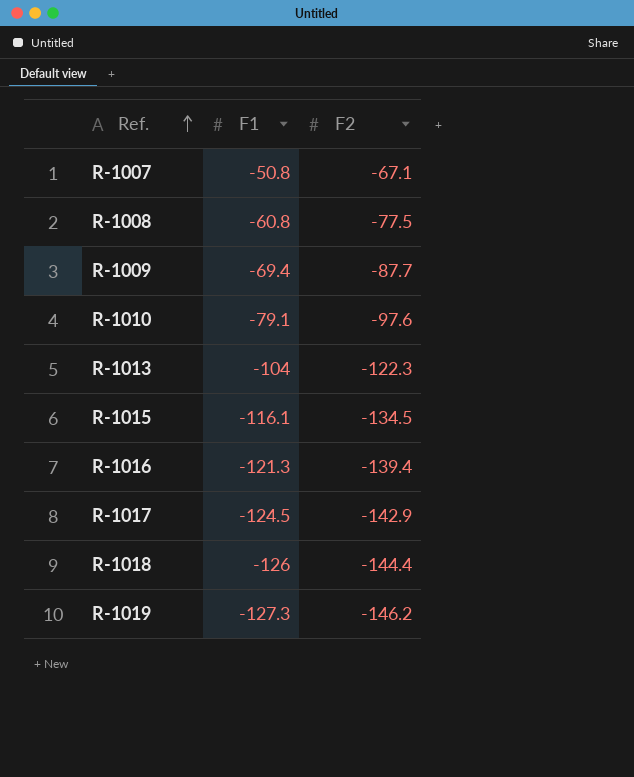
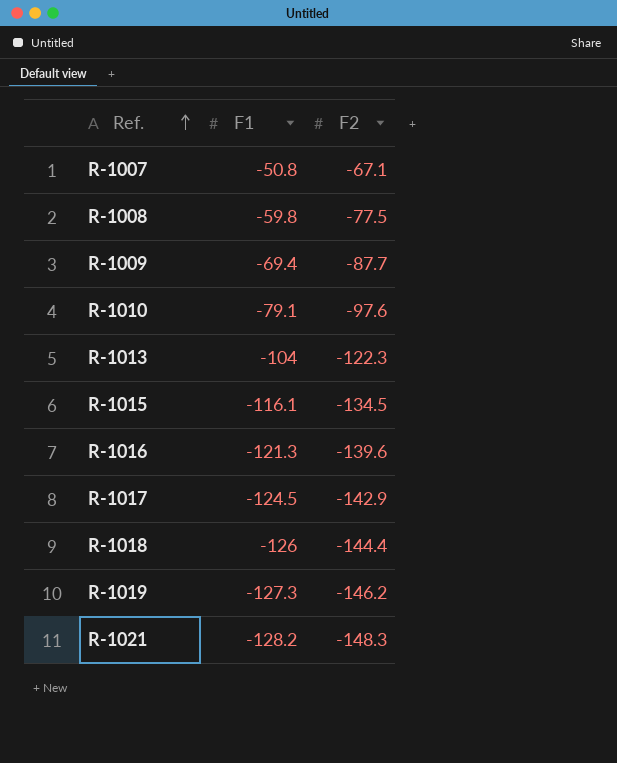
R-1008 | F1: -60.8 -> -59.8
R-1016 | F2: -139.4 -> -139.6
row R-1021: none -> -128.2 | -148.3

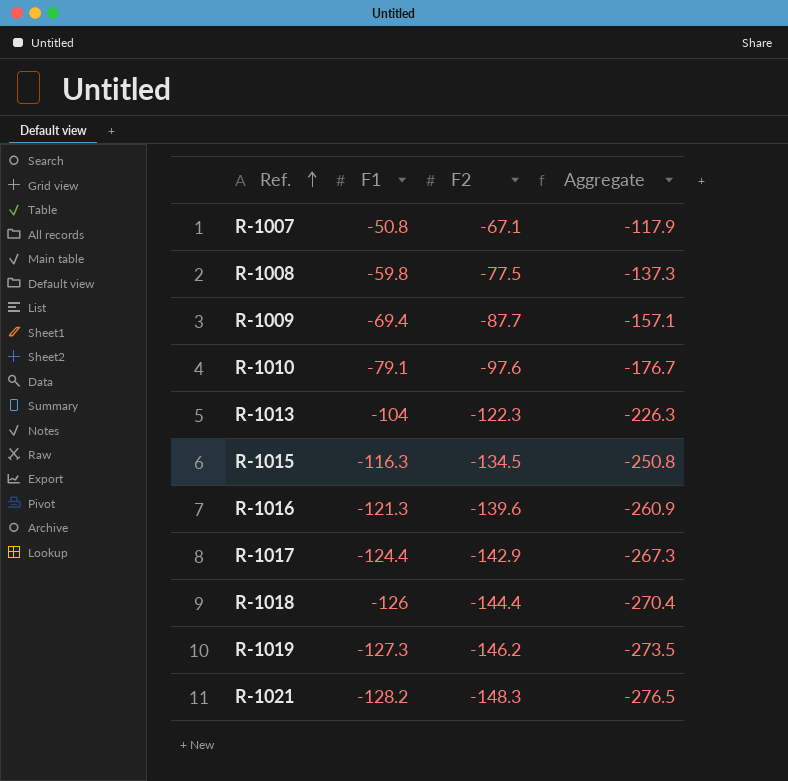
column Aggregate | formula: none -> [F1] + [F2]
R-1015 | F1: -116.1 -> -116.3
R-1017 | F1: -124.5 -> -124.4

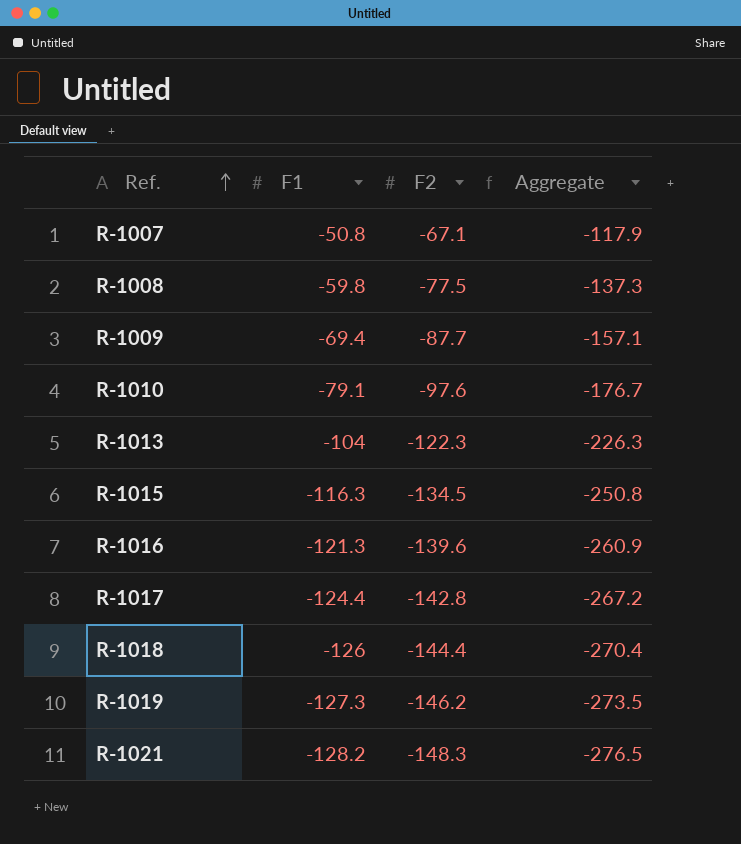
R-1017 | F2: -142.9 -> -142.8
R-1017 | Aggregate: -267.3 -> -267.2

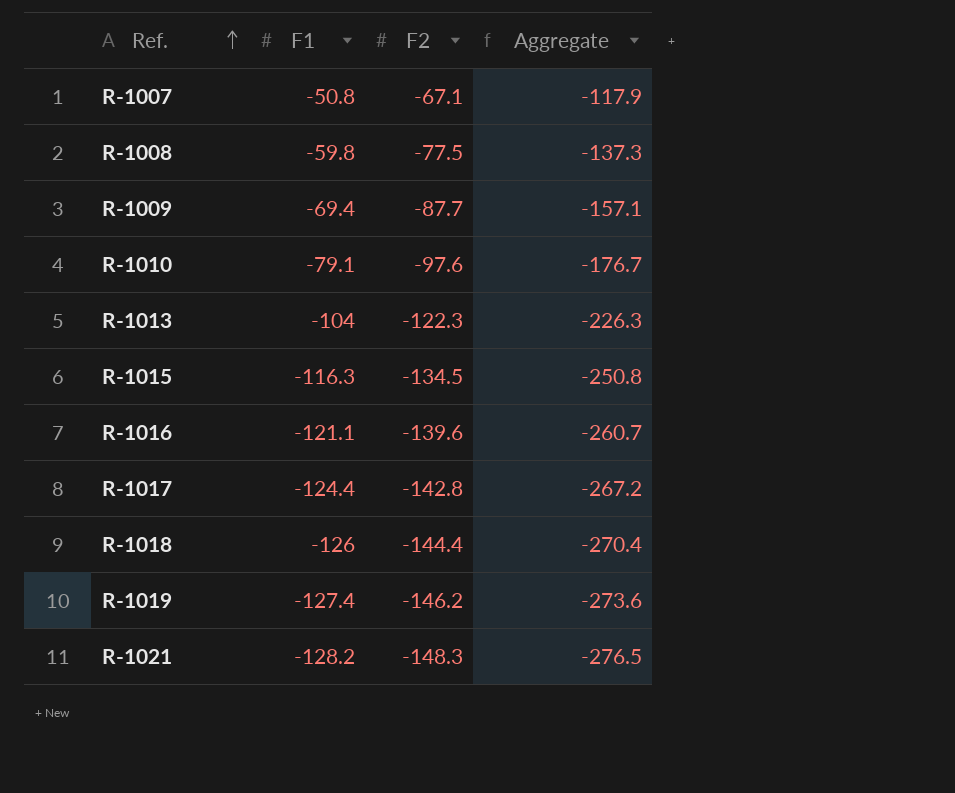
R-1016 | F1: -121.3 -> -121.1
R-1016 | Aggregate: -260.9 -> -260.7
R-1019 | F1: -127.3 -> -127.4
R-1019 | Aggregate: -273.5 -> -273.6

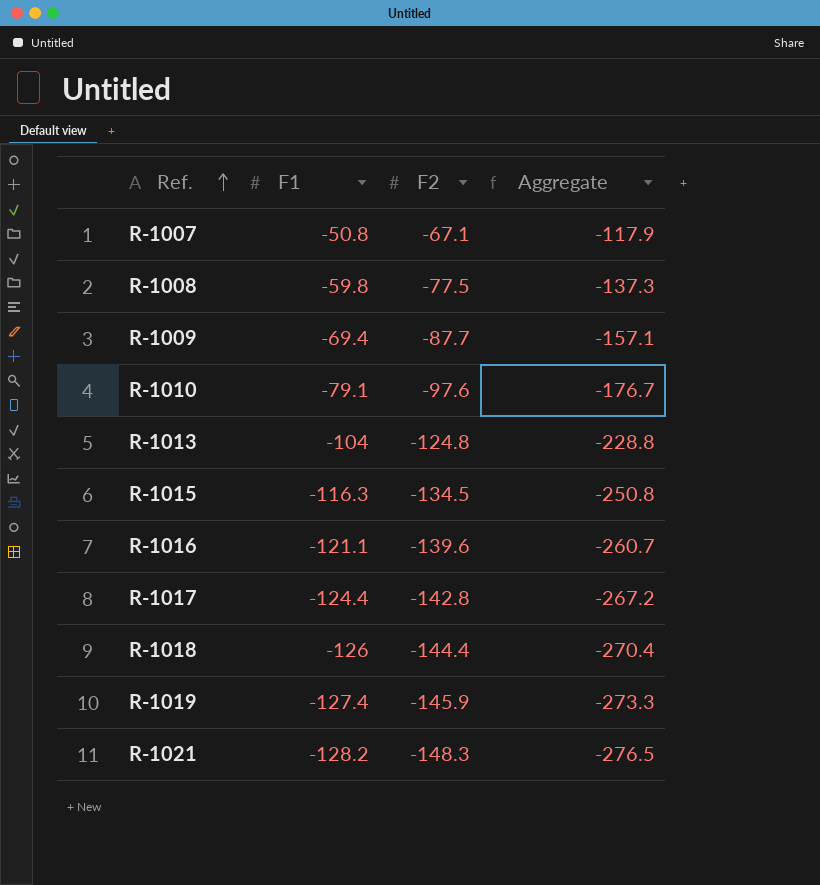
R-1013 | F2: -122.3 -> -124.8
R-1013 | Aggregate: -226.3 -> -228.8
R-1019 | F2: -146.2 -> -145.9
R-1019 | Aggregate: -273.6 -> -273.3

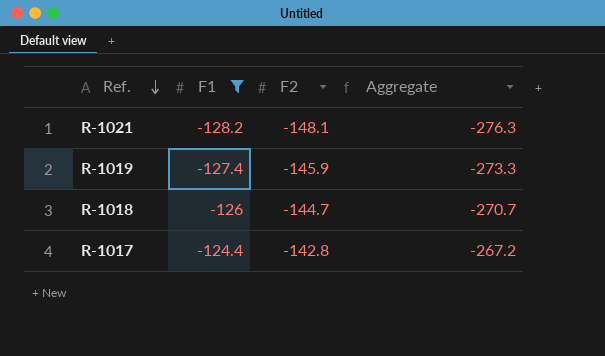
filter: none -> F1 <= -124.4
row order: Ref. ascending -> Ref. descending
R-1021 | F2: -148.3 -> -148.1
R-1021 | Aggregate: -276.5 -> -276.3
R-1018 | F2: -144.4 -> -144.7
R-1018 | Aggregate: -270.4 -> -270.7

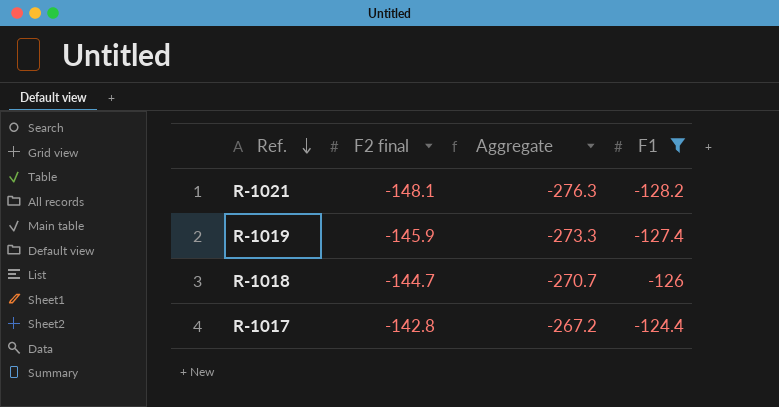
column name: F2 -> F2 final
column F1 | position: 2 -> 4

